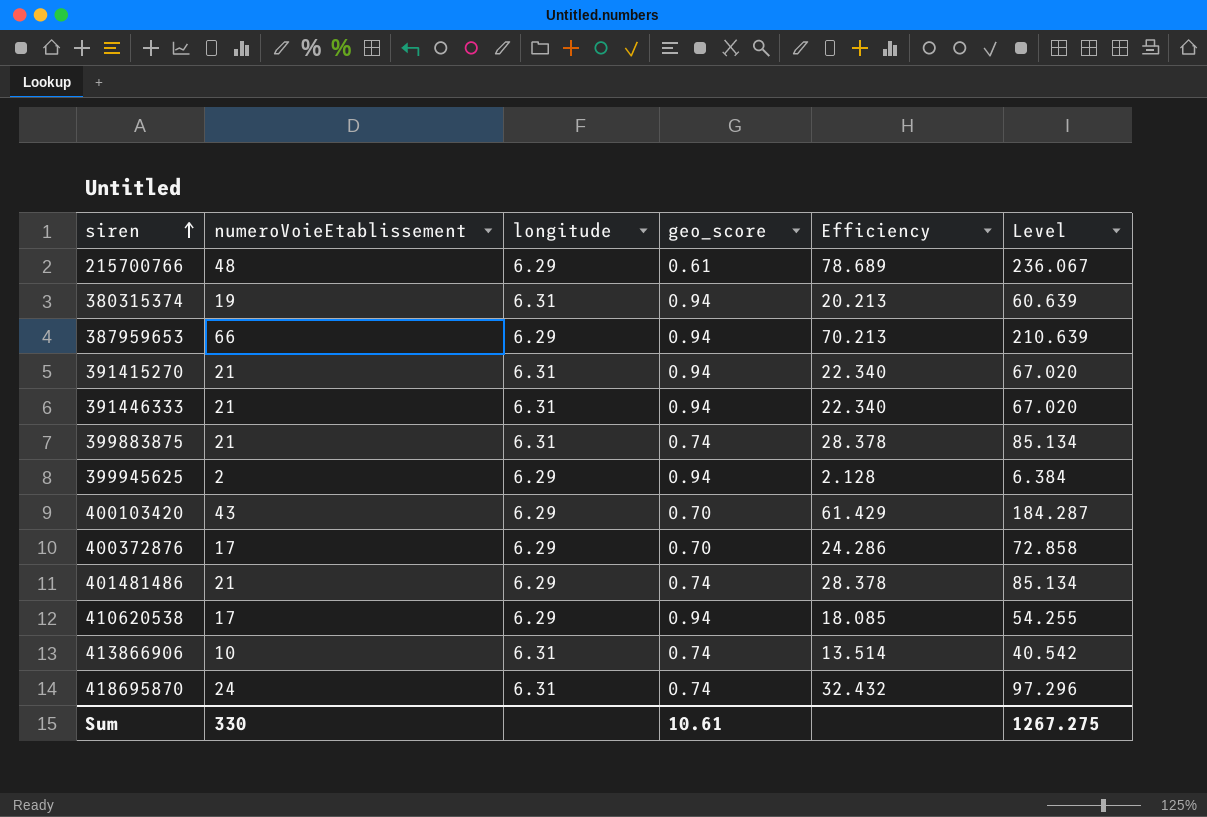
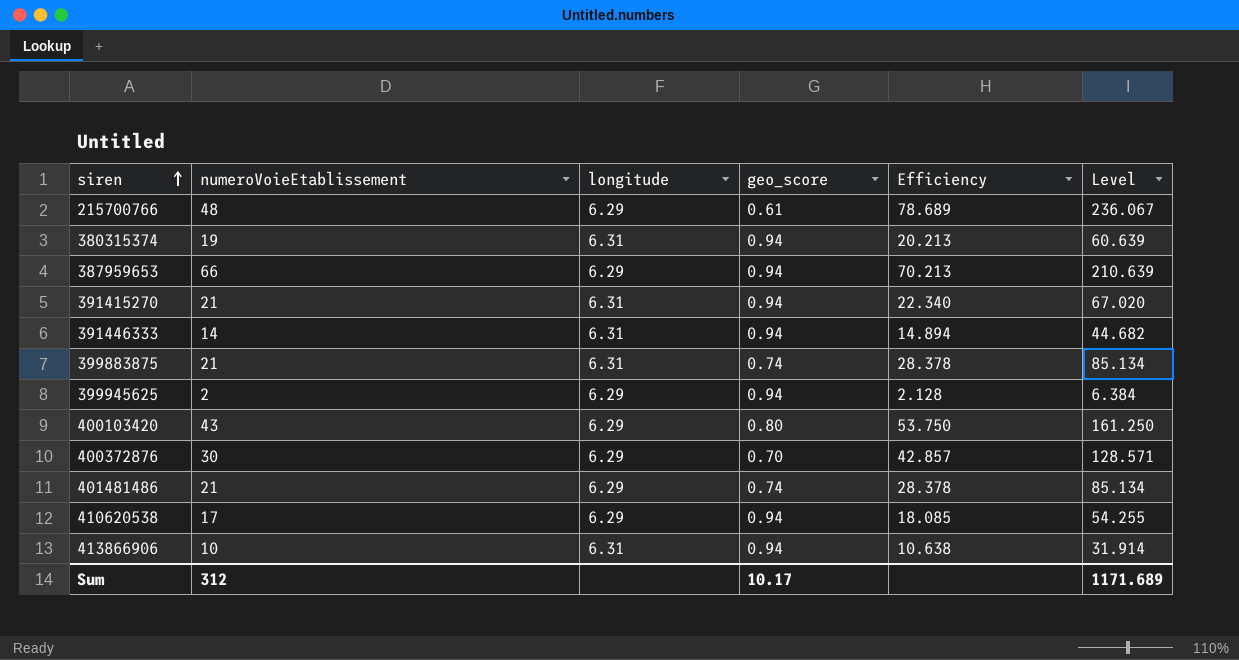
row 418695870: 24 | 6.31 | 0.74 | 32.432 | 97.296 -> none
391446333 | numeroVoieEtablissement: 21 -> 14
391446333 | Efficiency: 22.340 -> 14.894
391446333 | Level: 67.020 -> 44.682
400103420 | geo_score: 0.70 -> 0.80
400103420 | Efficiency: 61.429 -> 53.750
400103420 | Level: 184.287 -> 161.250
400372876 | numeroVoieEtablissement: 17 -> 30
400372876 | Efficiency: 24.286 -> 42.857
400372876 | Level: 72.858 -> 128.571
413866906 | geo_score: 0.74 -> 0.94
413866906 | Efficiency: 13.514 -> 10.638
413866906 | Level: 40.542 -> 31.914
Sum | numeroVoieEtablissement: 330 -> 312
Sum | geo_score: 10.61 -> 10.17
Sum | Level: 1267.275 -> 1171.689

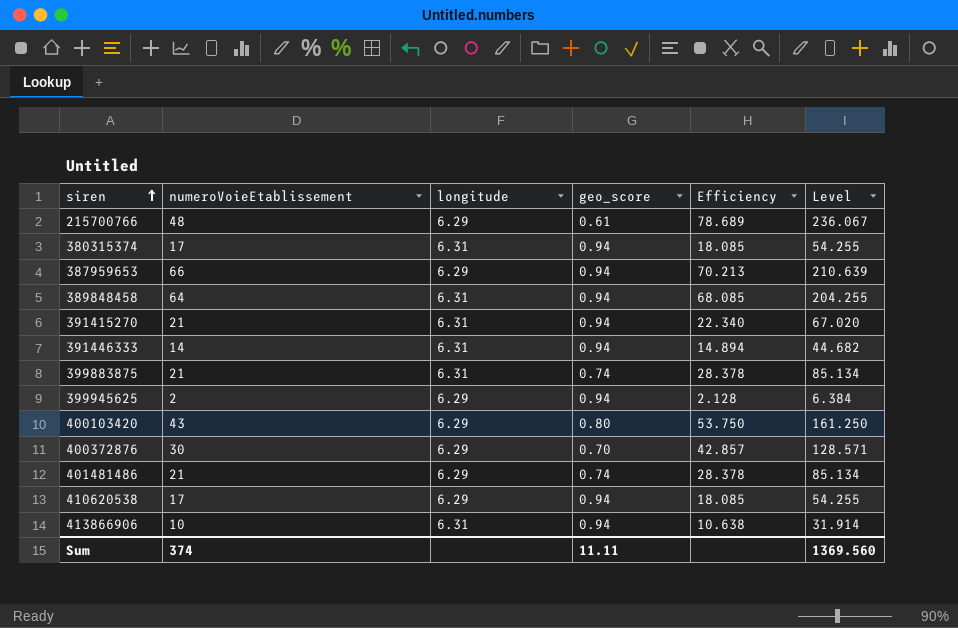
380315374 | numeroVoieEtablissement: 19 -> 17
380315374 | Efficiency: 20.213 -> 18.085
380315374 | Level: 60.639 -> 54.255
row 389848458: none -> 64 | 6.31 | 0.94 | 68.085 | 204.255
Sum | numeroVoieEtablissement: 312 -> 374
Sum | geo_score: 10.17 -> 11.11
Sum | Level: 1171.689 -> 1369.560

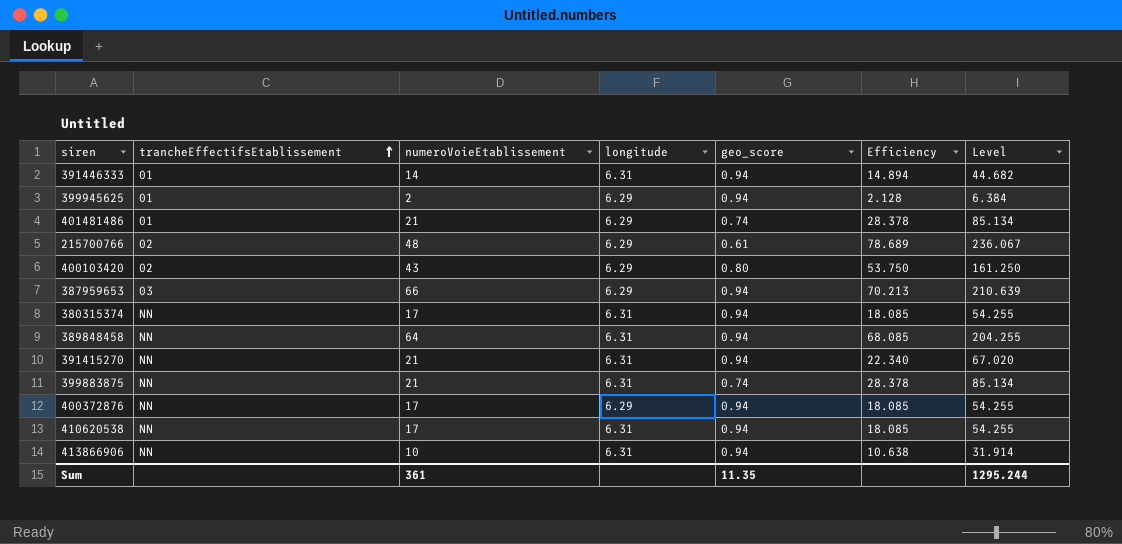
row order: siren ascending -> trancheEffectifsEtablissement ascending
column trancheEffectifsEtablissement | position: none -> 2
400372876 | numeroVoieEtablissement: 30 -> 17
400372876 | geo_score: 0.70 -> 0.94
400372876 | Efficiency: 42.857 -> 18.085
400372876 | Level: 128.571 -> 54.255
410620538 | longitude: 6.29 -> 6.31
Sum | numeroVoieEtablissement: 374 -> 361
Sum | geo_score: 11.11 -> 11.35
Sum | Level: 1369.560 -> 1295.244

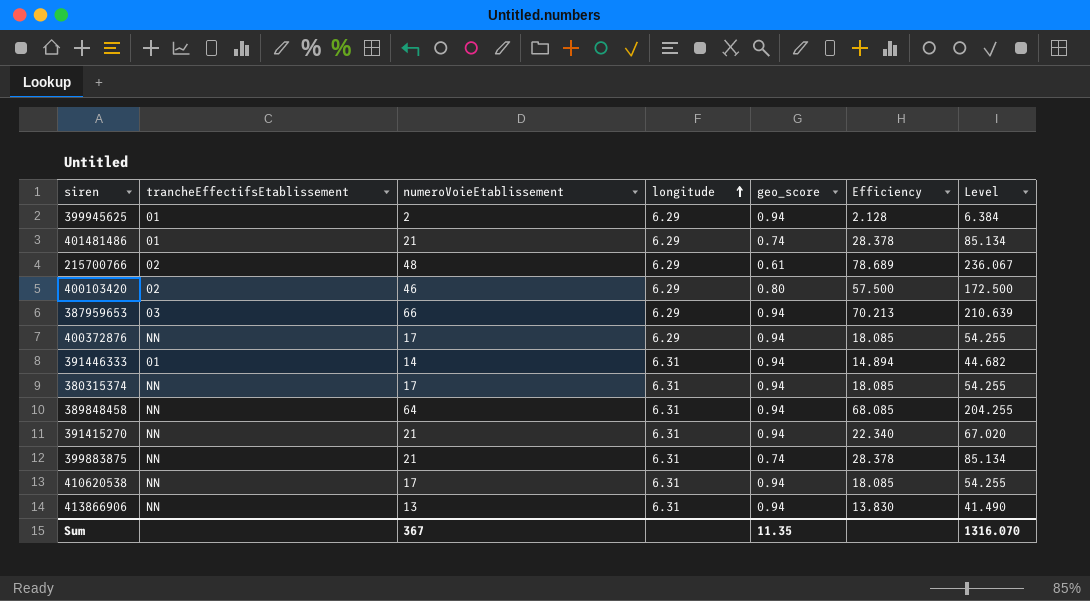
row order: trancheEffectifsEtablissement ascending -> longitude ascending
400103420 | numeroVoieEtablissement: 43 -> 46
400103420 | Efficiency: 53.750 -> 57.500
400103420 | Level: 161.250 -> 172.500
413866906 | numeroVoieEtablissement: 10 -> 13
413866906 | Efficiency: 10.638 -> 13.830
413866906 | Level: 31.914 -> 41.490
Sum | numeroVoieEtablissement: 361 -> 367
Sum | Level: 1295.244 -> 1316.070

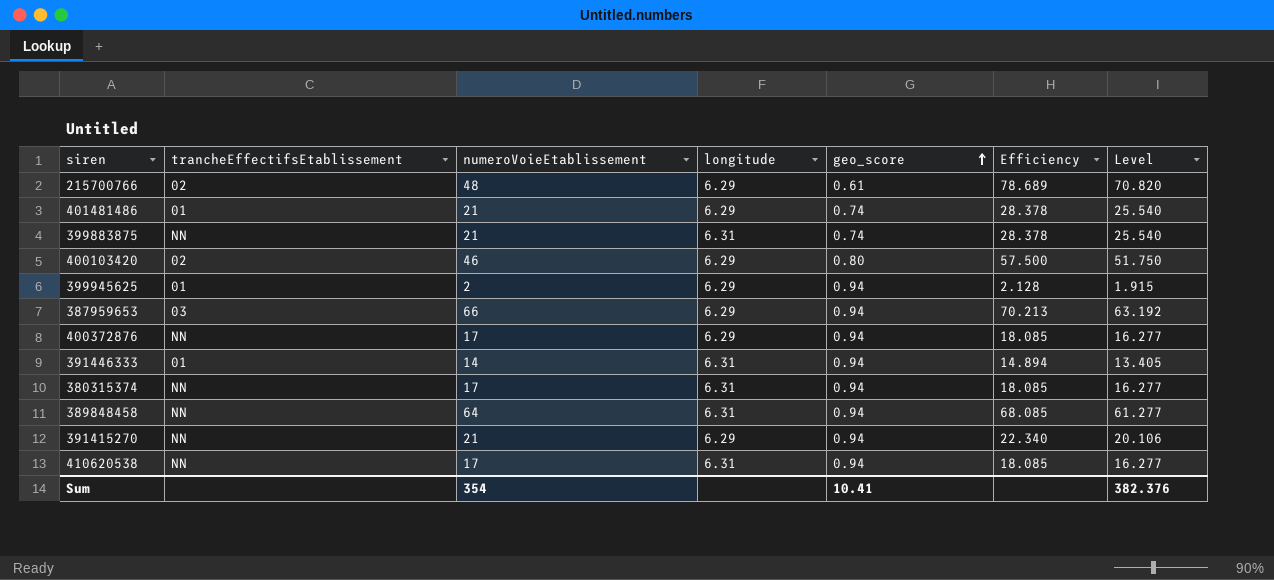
row order: longitude ascending -> geo_score ascending
column Level | formula: [Efficiency] * 3 -> [Efficiency] * 0.9
row 413866906: NN | 13 | 6.31 | 0.94 | 13.830 | 41.490 -> none
391415270 | longitude: 6.31 -> 6.29
Sum | numeroVoieEtablissement: 367 -> 354
Sum | geo_score: 11.35 -> 10.41
Sum | Level: 1316.070 -> 382.376

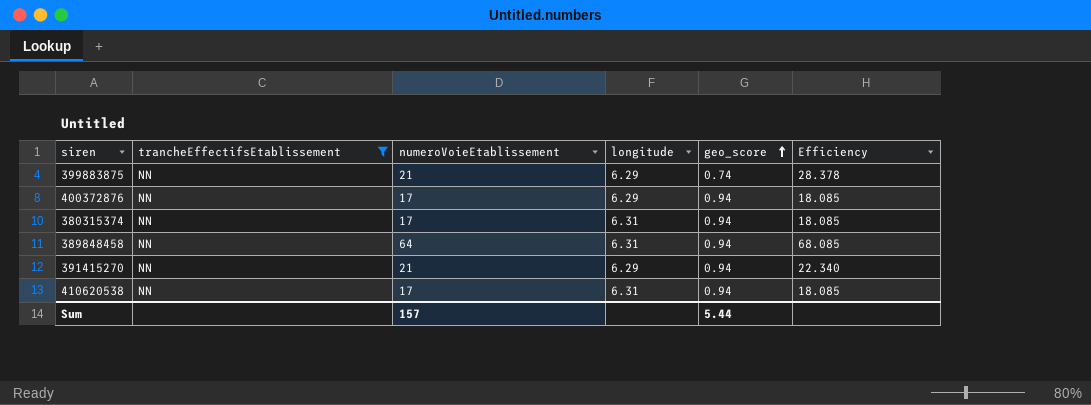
filter: none -> trancheEffectifsEtablissement = NN
column Level | formula: [Efficiency] * 0.9 -> none
399883875 | longitude: 6.31 -> 6.29
Sum | numeroVoieEtablissement: 354 -> 157
Sum | geo_score: 10.41 -> 5.44

